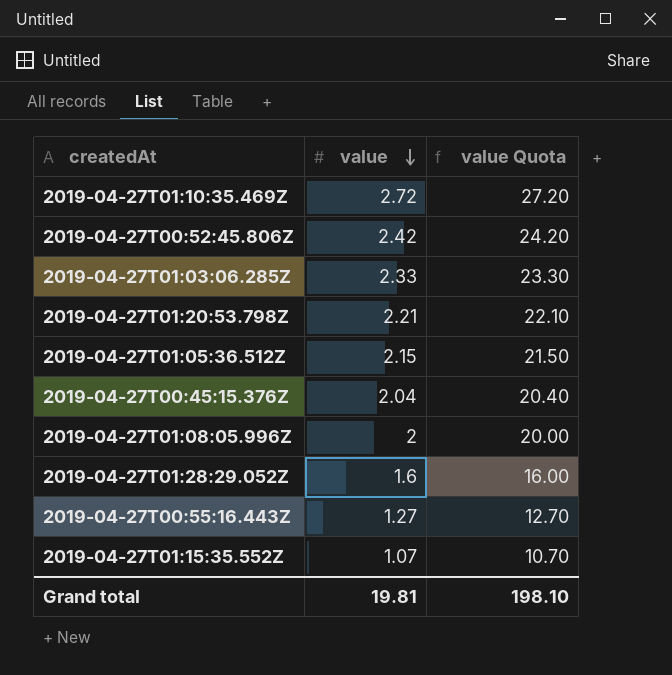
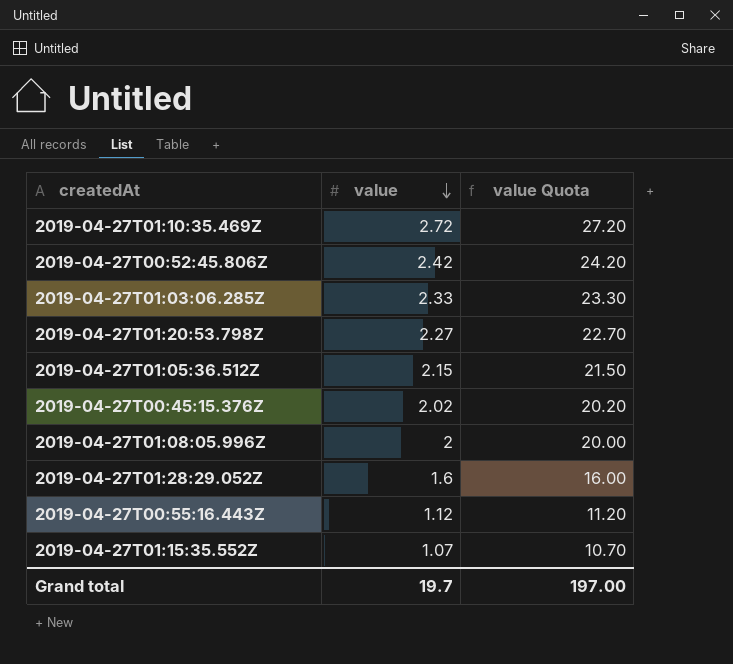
2019-04-27T01:20:53.798Z | value: 2.21 -> 2.27
2019-04-27T01:20:53.798Z | value Quota: 22.10 -> 22.70
2019-04-27T00:45:15.376Z | value: 2.04 -> 2.02
2019-04-27T00:45:15.376Z | value Quota: 20.40 -> 20.20
2019-04-27T00:55:16.443Z | value: 1.27 -> 1.12
2019-04-27T00:55:16.443Z | value Quota: 12.70 -> 11.20
Grand total | value: 19.81 -> 19.7
Grand total | value Quota: 198.10 -> 197.00

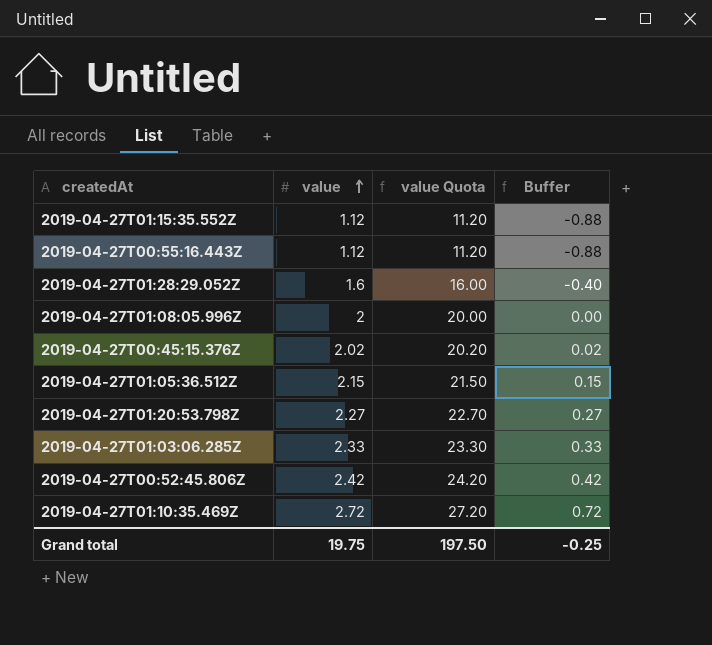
row order: value descending -> value ascending
column Buffer | formula: none -> [value] - 2
2019-04-27T01:15:35.552Z | value: 1.07 -> 1.12
2019-04-27T01:15:35.552Z | value Quota: 10.70 -> 11.20
Grand total | value: 19.7 -> 19.75
Grand total | value Quota: 197.00 -> 197.50

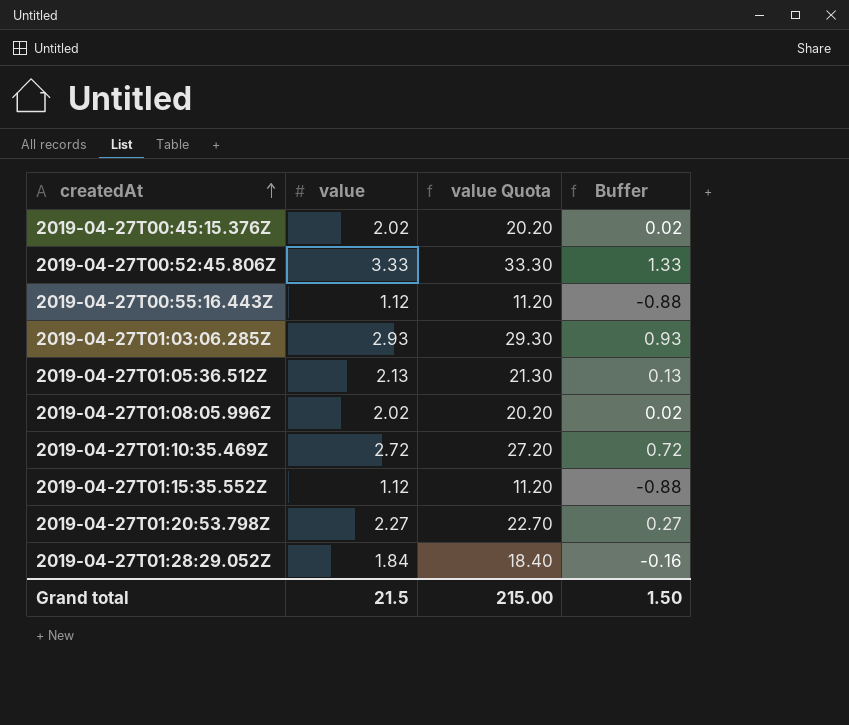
row order: value ascending -> createdAt ascending
2019-04-27T00:52:45.806Z | value: 2.42 -> 3.33
2019-04-27T00:52:45.806Z | value Quota: 24.20 -> 33.30
2019-04-27T00:52:45.806Z | Buffer: 0.42 -> 1.33
2019-04-27T01:03:06.285Z | value: 2.33 -> 2.93
2019-04-27T01:03:06.285Z | value Quota: 23.30 -> 29.30
2019-04-27T01:03:06.285Z | Buffer: 0.33 -> 0.93
2019-04-27T01:05:36.512Z | value: 2.15 -> 2.13
2019-04-27T01:05:36.512Z | value Quota: 21.50 -> 21.30
2019-04-27T01:05:36.512Z | Buffer: 0.15 -> 0.13
2019-04-27T01:08:05.996Z | value: 2 -> 2.02
2019-04-27T01:08:05.996Z | value Quota: 20.00 -> 20.20
2019-04-27T01:08:05.996Z | Buffer: 0.00 -> 0.02
2019-04-27T01:28:29.052Z | value: 1.6 -> 1.84
2019-04-27T01:28:29.052Z | value Quota: 16.00 -> 18.40
2019-04-27T01:28:29.052Z | Buffer: -0.40 -> -0.16
Grand total | value: 19.75 -> 21.5
Grand total | value Quota: 197.50 -> 215.00
Grand total | Buffer: -0.25 -> 1.50

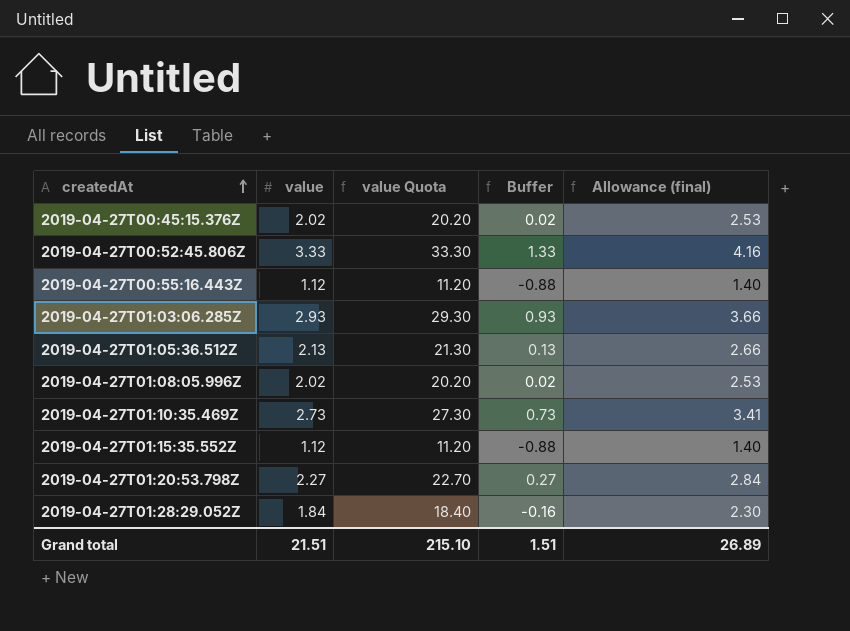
column Allowance (final) | formula: none -> [value] * 1.25
2019-04-27T01:10:35.469Z | value: 2.72 -> 2.73
2019-04-27T01:10:35.469Z | value Quota: 27.20 -> 27.30
2019-04-27T01:10:35.469Z | Buffer: 0.72 -> 0.73
Grand total | value: 21.5 -> 21.51
Grand total | value Quota: 215.00 -> 215.10
Grand total | Buffer: 1.50 -> 1.51

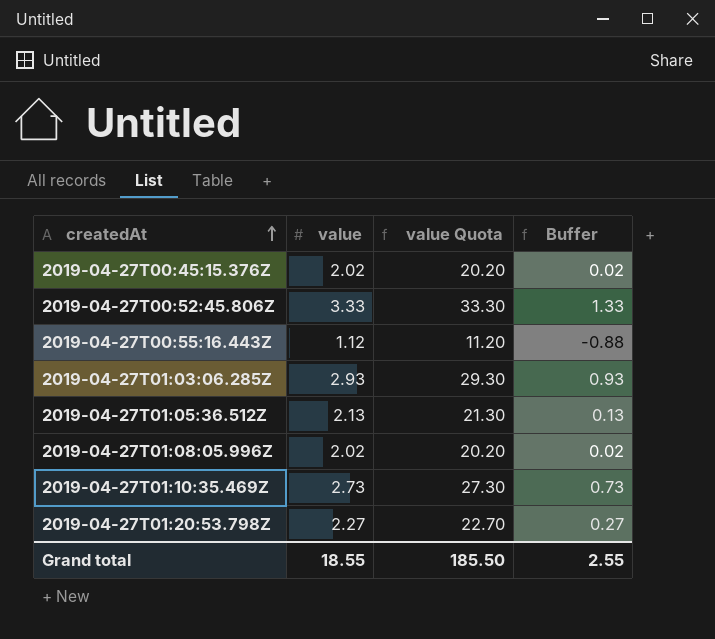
column Allowance (final) | formula: [value] * 1.25 -> none
row 2019-04-27T01:15:35.552Z: 1.12 | 11.20 | -0.88 | 1.40 -> none
row 2019-04-27T01:28:29.052Z: 1.84 | 18.40 | -0.16 | 2.30 -> none
Grand total | value: 21.51 -> 18.55
Grand total | value Quota: 215.10 -> 185.50
Grand total | Buffer: 1.51 -> 2.55

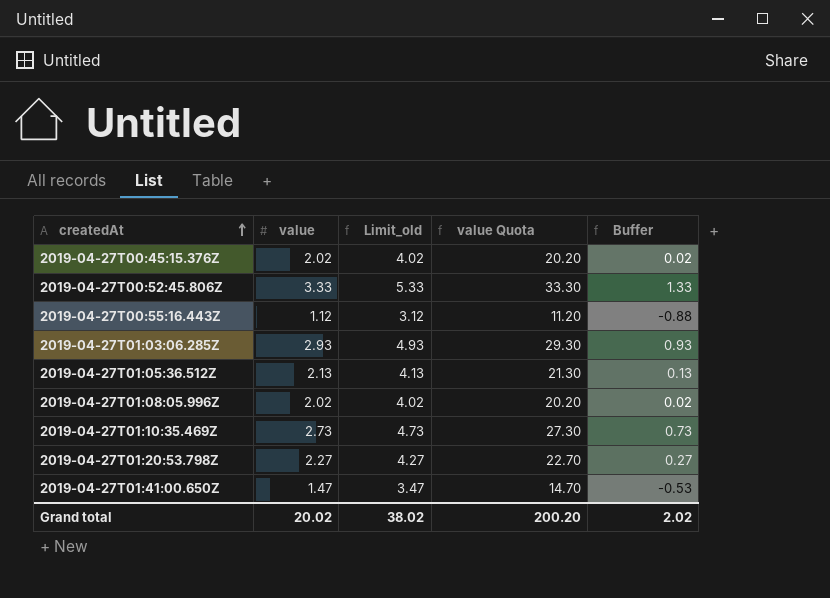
column Limit_old | formula: none -> [value] + 2
row 2019-04-27T01:41:00.650Z: none -> 1.47 | 3.47 | 14.70 | -0.53
Grand total | value: 18.55 -> 20.02
Grand total | value Quota: 185.50 -> 200.20
Grand total | Buffer: 2.55 -> 2.02

